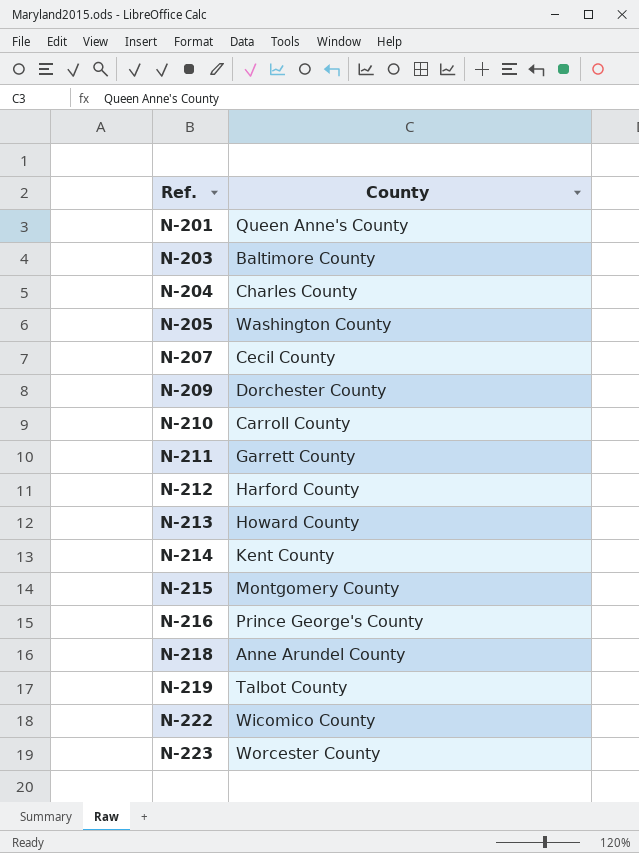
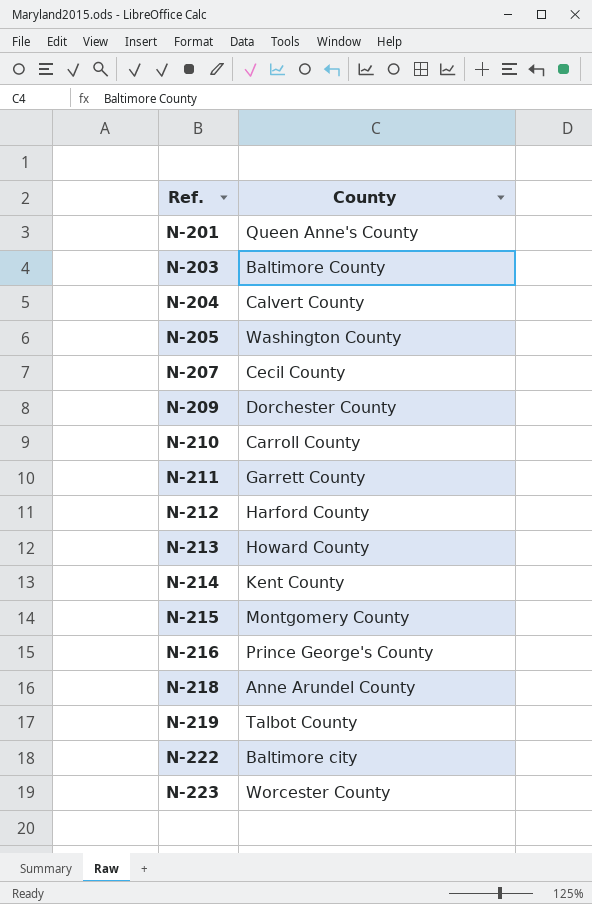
N-204 | County: Charles County -> Calvert County
N-222 | County: Wicomico County -> Baltimore city

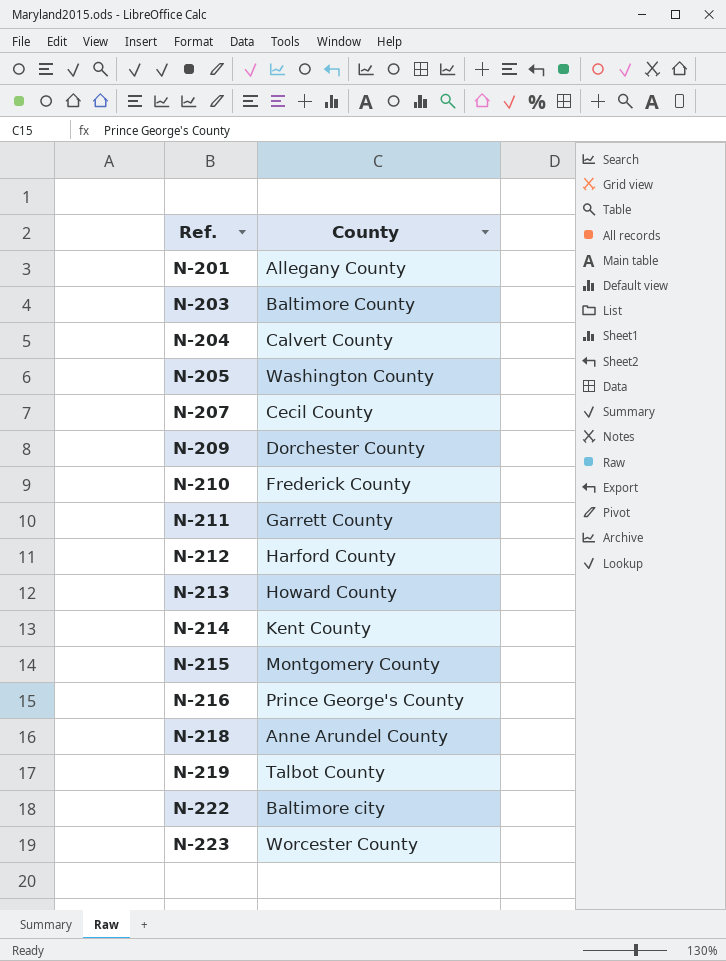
N-201 | County: Queen Anne's County -> Allegany County
N-210 | County: Carroll County -> Frederick County

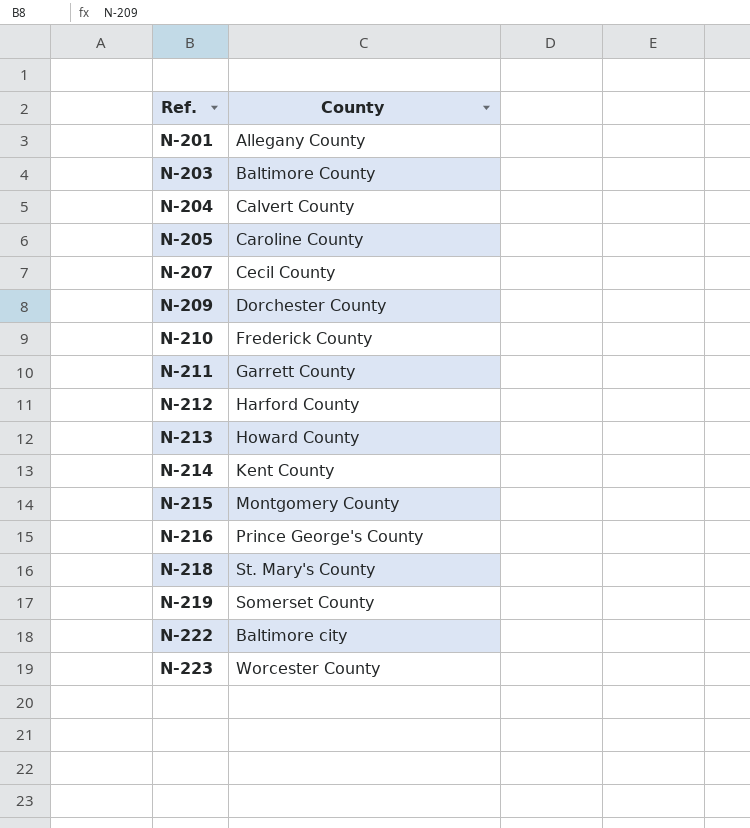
N-205 | County: Washington County -> Caroline County
N-218 | County: Anne Arundel County -> St. Mary's County
N-219 | County: Talbot County -> Somerset County

